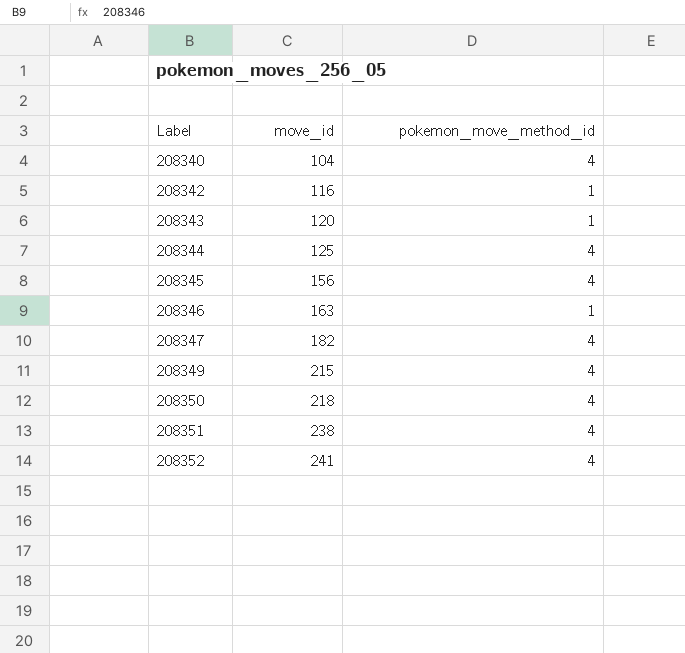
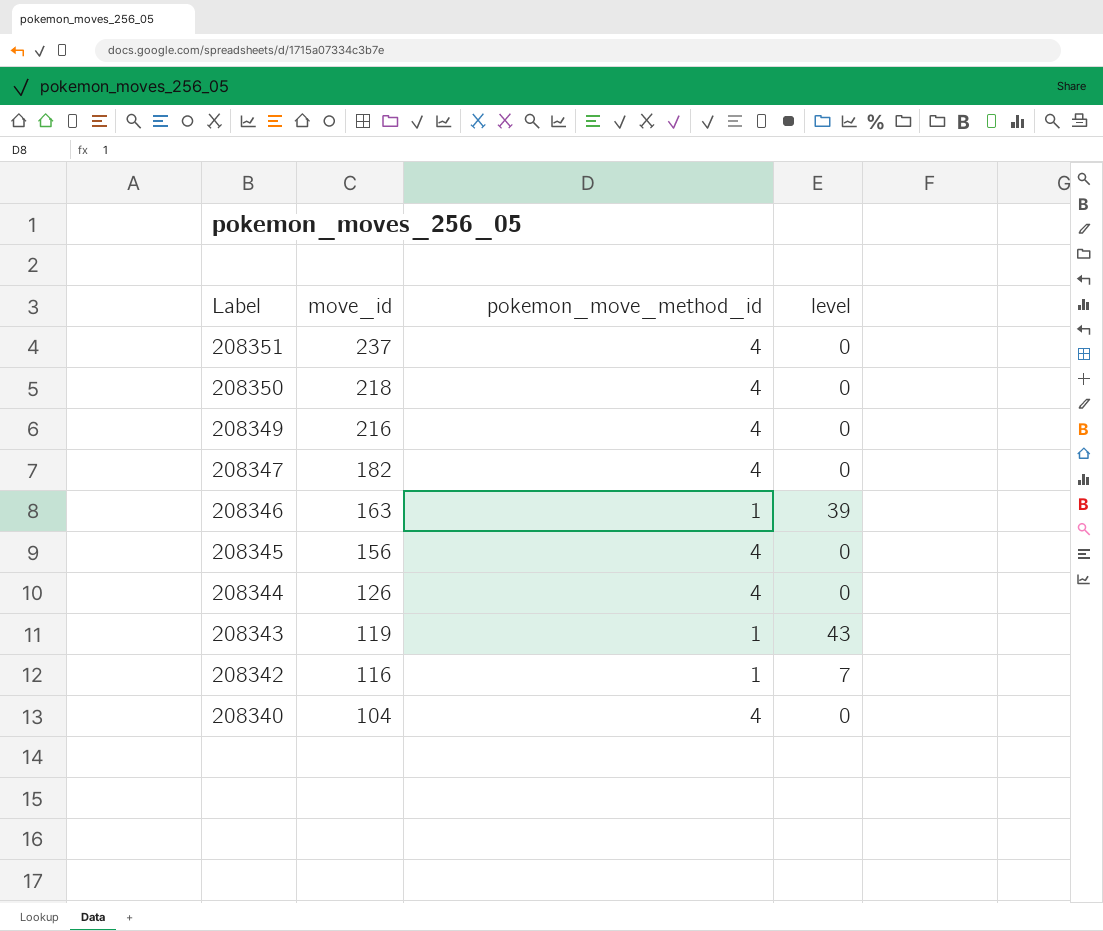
row order: Label ascending -> Label descending
column level | position: none -> 4
row 208352: 241 | 4 -> none
208351 | move_id: 238 -> 237
208349 | move_id: 215 -> 216
208344 | move_id: 125 -> 126
208343 | move_id: 120 -> 119

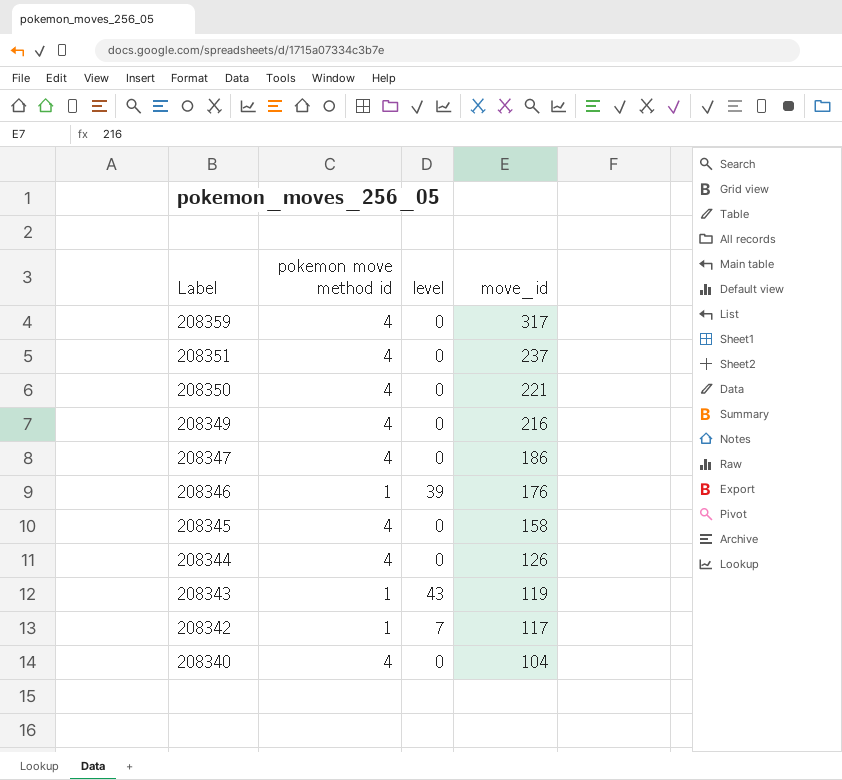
column name: pokemon_move_method_id -> pokemon move method id
column move_id | position: 2 -> 4
row 208359: none -> 4 | 0 | 317
208350 | move_id: 218 -> 221
208347 | move_id: 182 -> 186
208346 | move_id: 163 -> 176
208345 | move_id: 156 -> 158
208342 | move_id: 116 -> 117

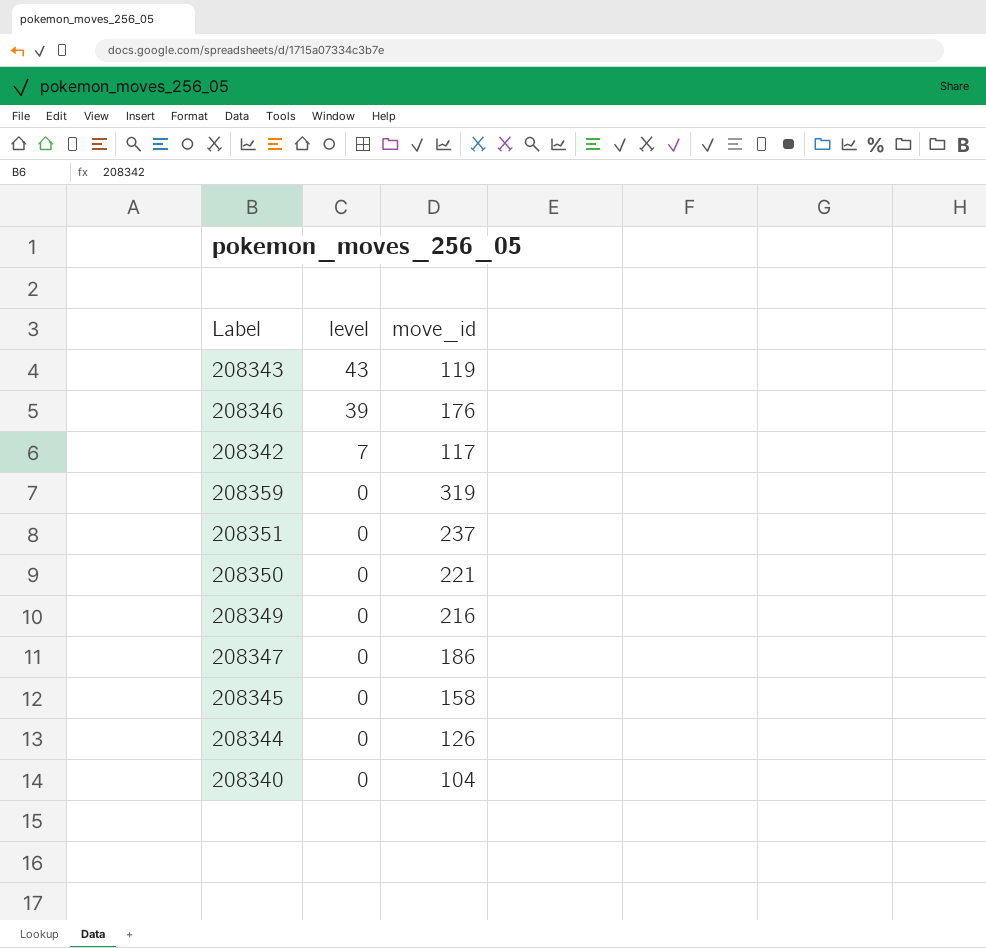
row order: Label descending -> level descending
column pokemon move method id | position: 2 -> none
208359 | move_id: 317 -> 319

